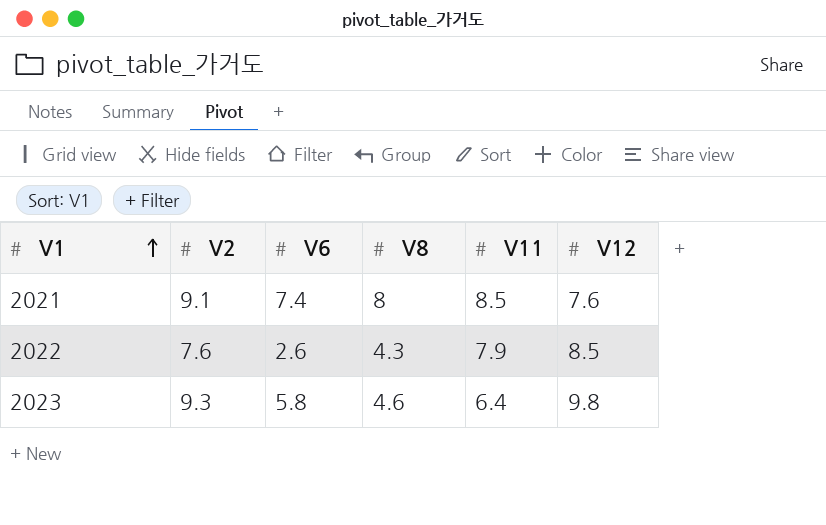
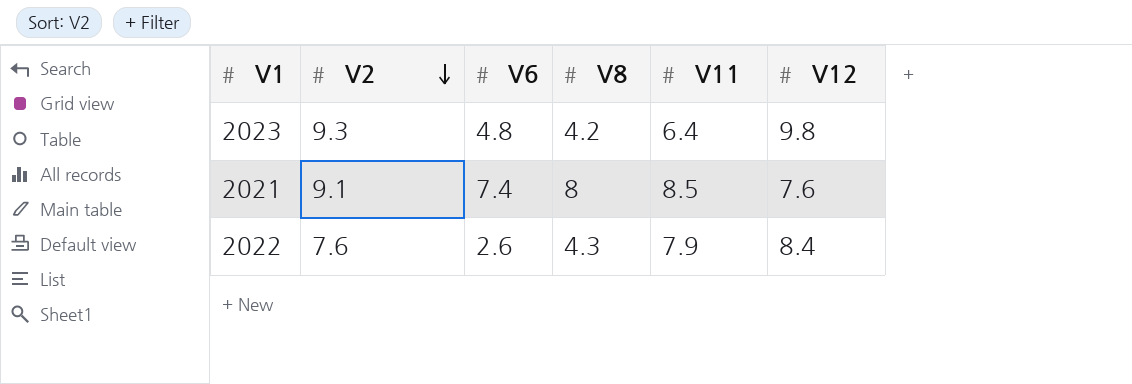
row order: V1 ascending -> V2 descending
2023 | V6: 5.8 -> 4.8
2023 | V8: 4.6 -> 4.2
2022 | V12: 8.5 -> 8.4

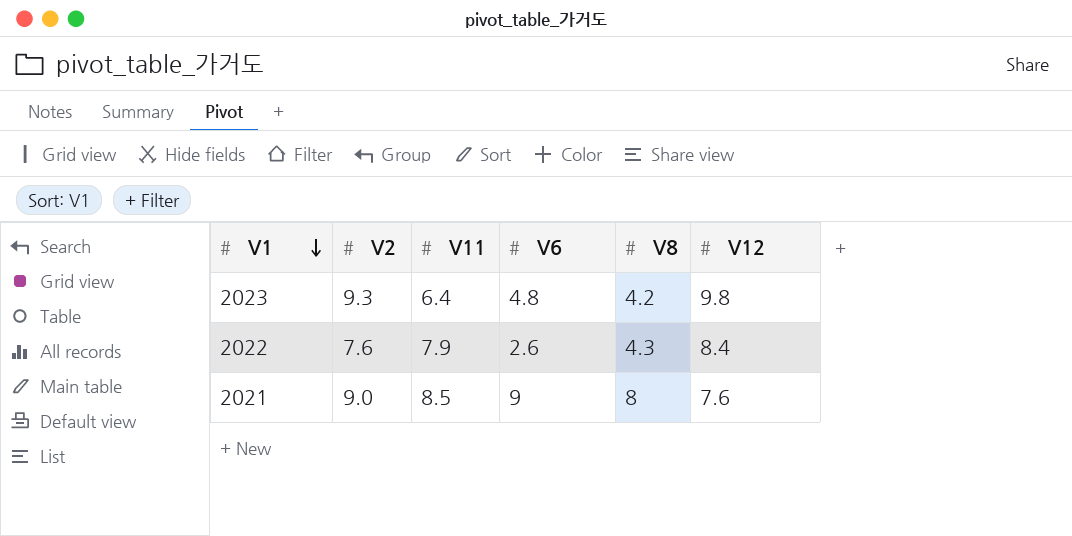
row order: V2 descending -> V1 descending
column V11 | position: 5 -> 3
2021 | V2: 9.1 -> 9.0
2021 | V6: 7.4 -> 9

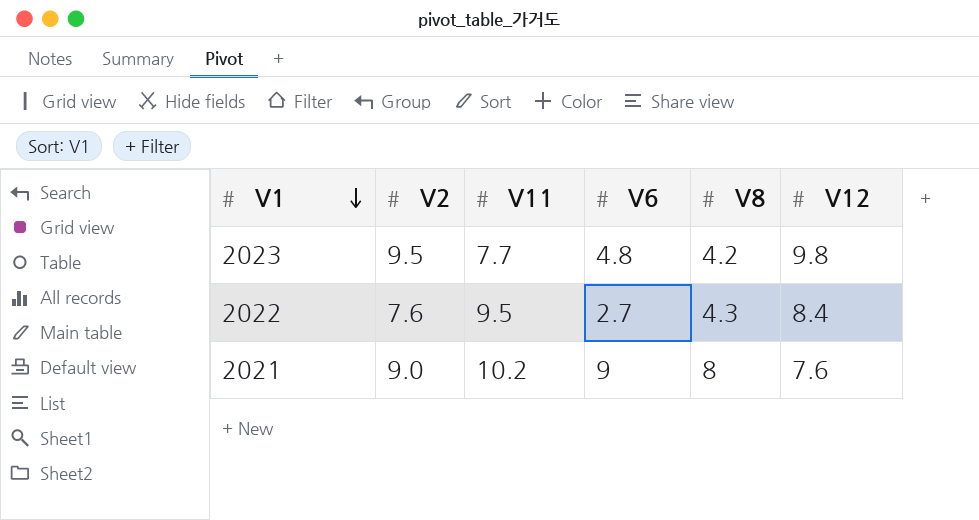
2023 | V2: 9.3 -> 9.5
2023 | V11: 6.4 -> 7.7
2022 | V11: 7.9 -> 9.5
2022 | V6: 2.6 -> 2.7
2021 | V11: 8.5 -> 10.2

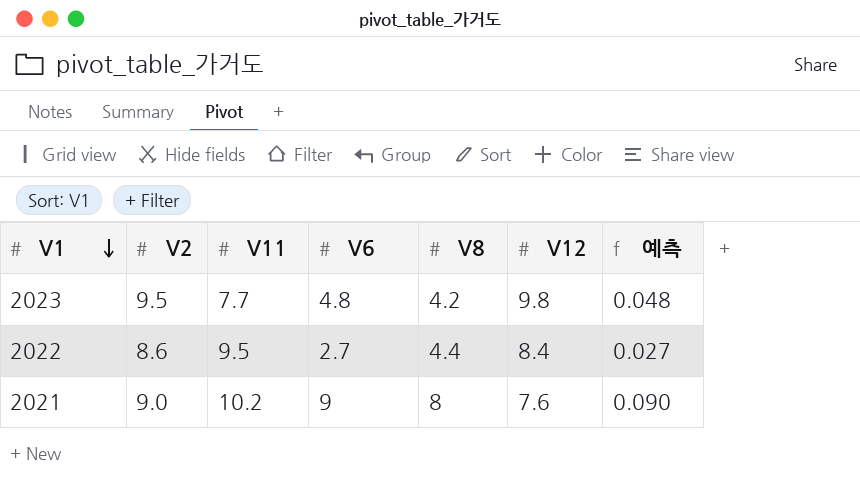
column 예측 | formula: none -> [V6] * 0.01
2022 | V2: 7.6 -> 8.6
2022 | V8: 4.3 -> 4.4

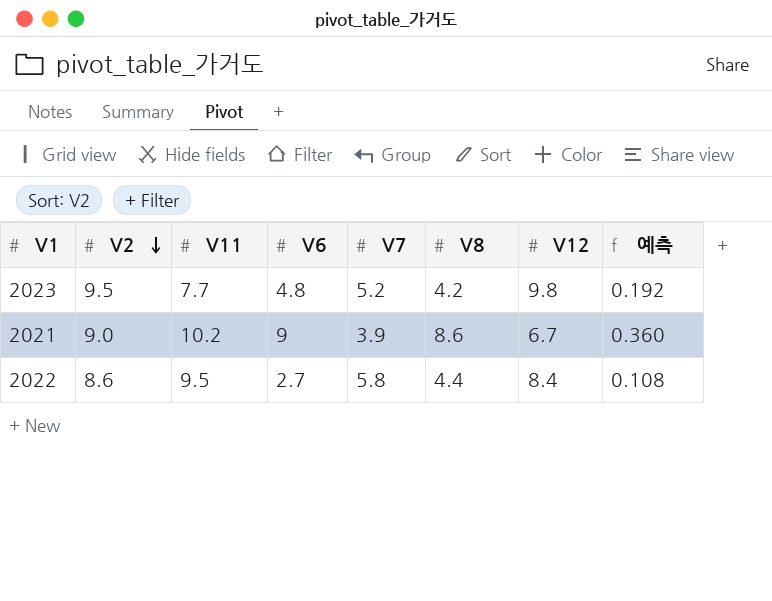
row order: V1 descending -> V2 descending
column V7 | position: none -> 5
column 예측 | formula: [V6] * 0.01 -> [V6] * 0.04
2021 | V8: 8 -> 8.6
2021 | V12: 7.6 -> 6.7

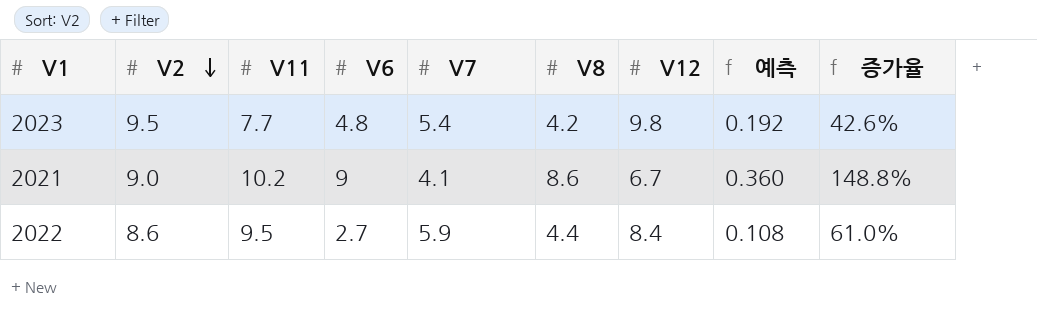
column 증가율 | formula: none -> ([V11] - [V7]) / [V7]
2023 | V7: 5.2 -> 5.4
2021 | V7: 3.9 -> 4.1
2022 | V7: 5.8 -> 5.9

